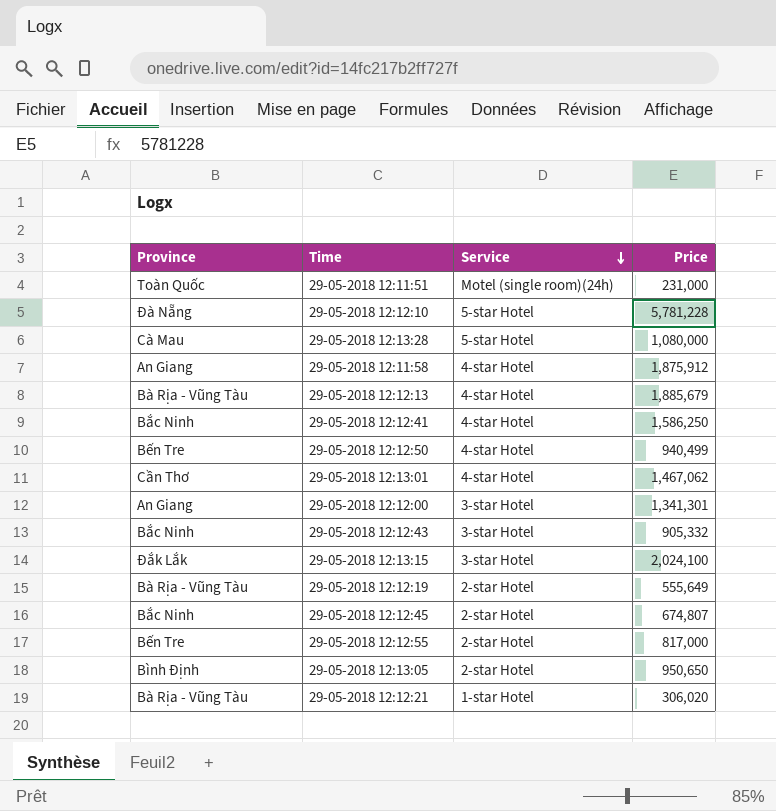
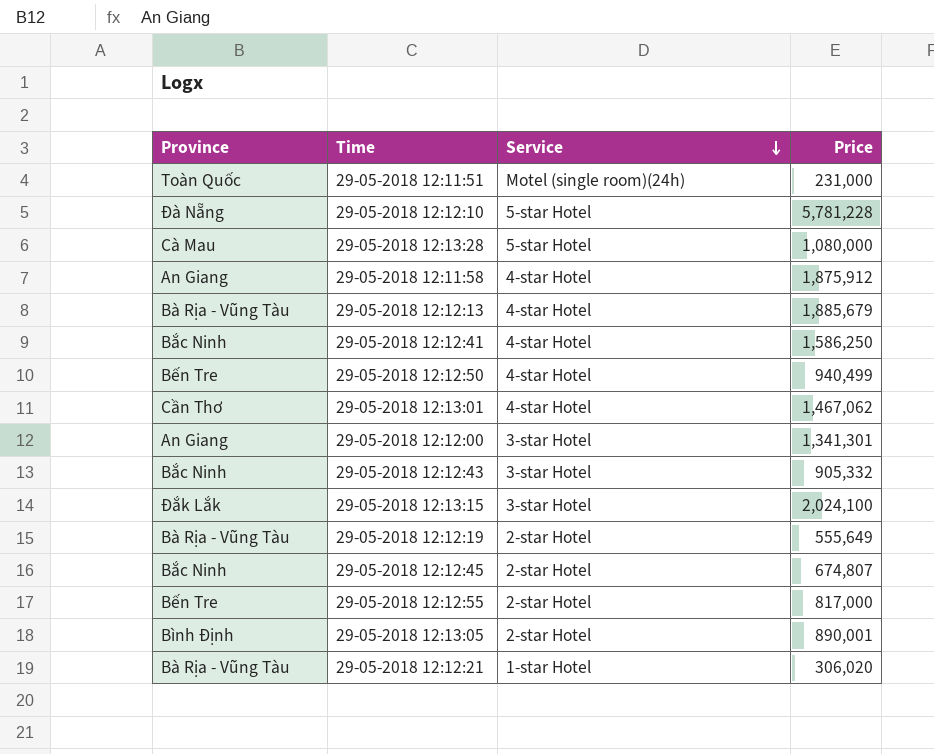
29-05-2018 12:13:05 | Price: 950,650 -> 890,001

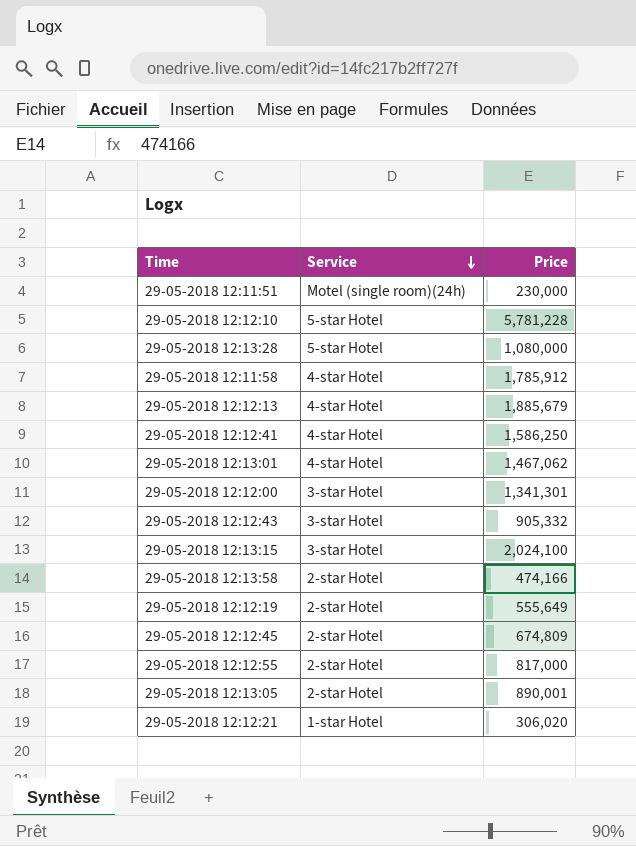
column Province | position: 1 -> none
row 29-05-2018 12:12:50: Bến Tre | 4-star Hotel | 940,499 -> none
29-05-2018 12:11:51 | Price: 231,000 -> 230,000
29-05-2018 12:11:58 | Price: 1,875,912 -> 1,785,912
row 29-05-2018 12:13:58: none -> 2-star Hotel | 474,166
29-05-2018 12:12:45 | Price: 674,807 -> 674,809

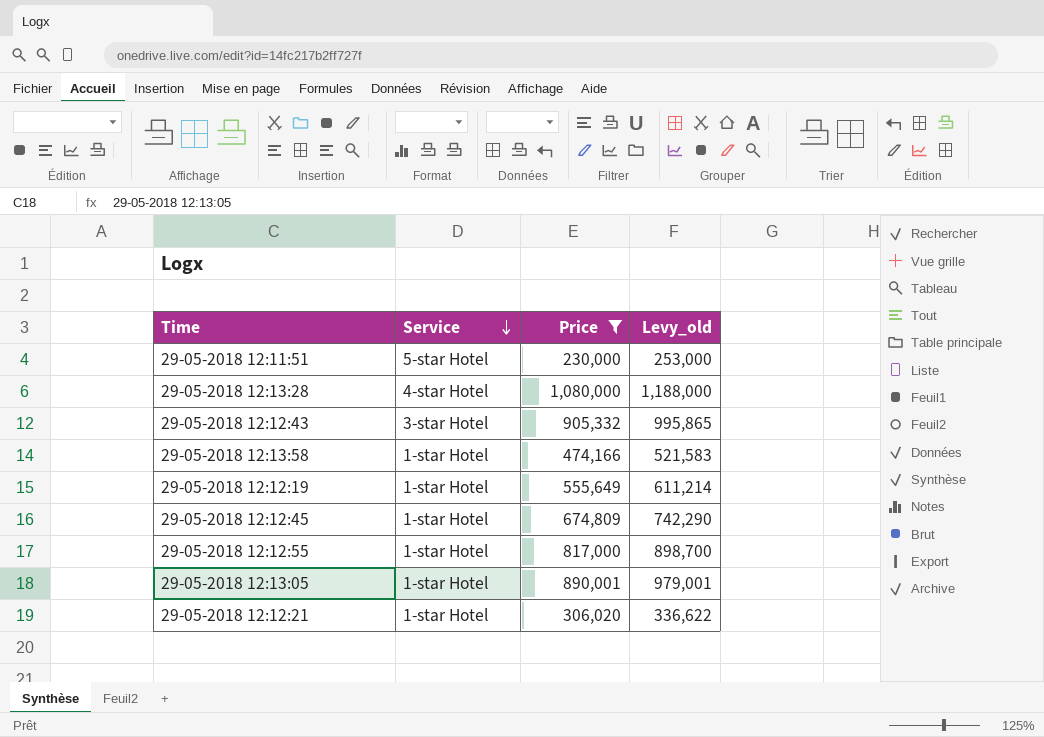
filter: none -> Price <= 1,080,000
column Levy_old | formula: none -> [Price] * 1.1
29-05-2018 12:11:51 | Service: Motel (single room)(24h) -> 5-star Hotel
29-05-2018 12:13:28 | Service: 5-star Hotel -> 4-star Hotel
29-05-2018 12:13:58 | Service: 2-star Hotel -> 1-star Hotel
29-05-2018 12:12:19 | Service: 2-star Hotel -> 1-star Hotel
29-05-2018 12:12:45 | Service: 2-star Hotel -> 1-star Hotel
29-05-2018 12:12:55 | Service: 2-star Hotel -> 1-star Hotel
29-05-2018 12:13:05 | Service: 2-star Hotel -> 1-star Hotel

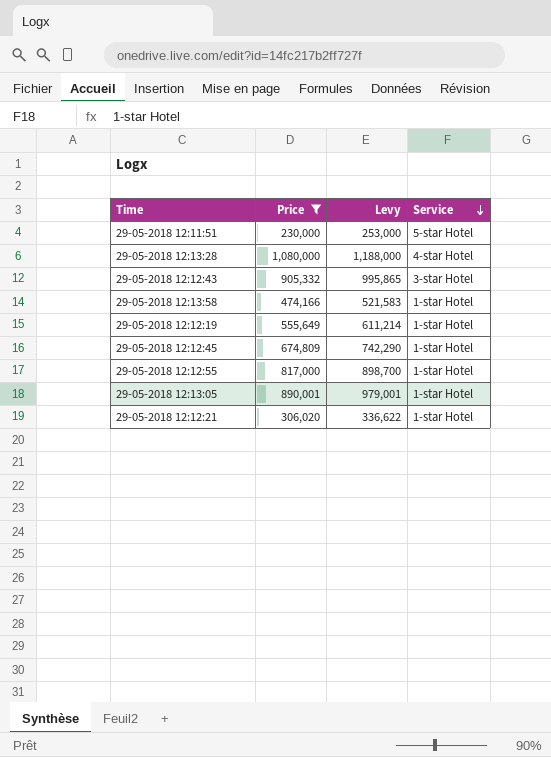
column name: Levy_old -> Levy
column Service | position: 2 -> 4

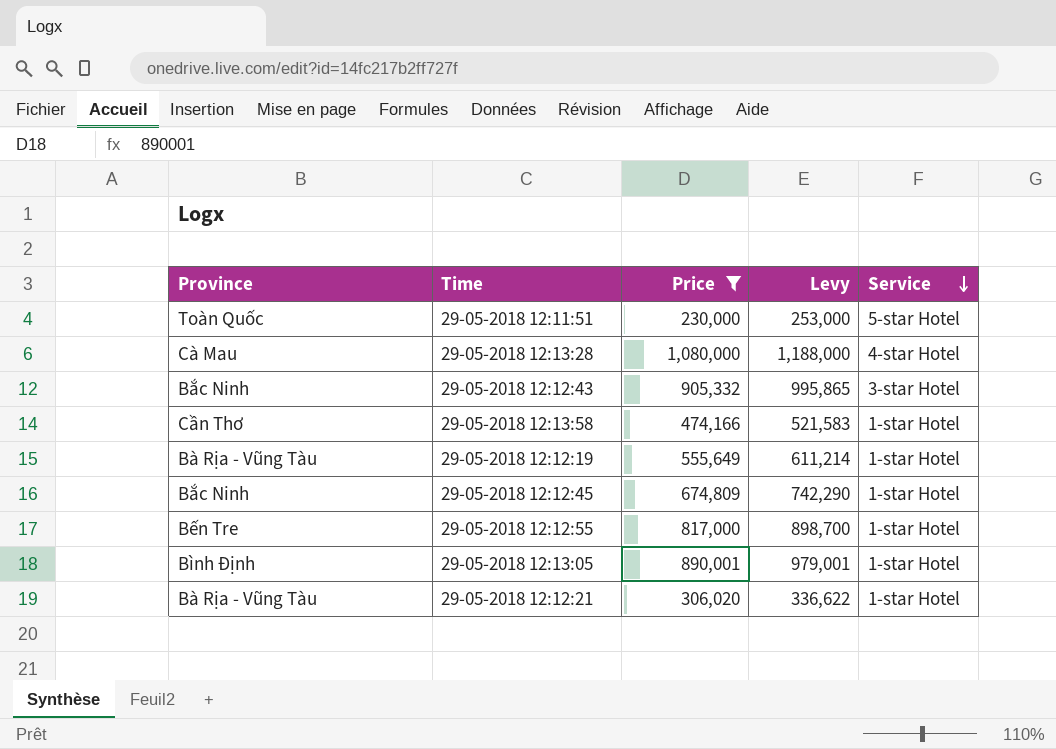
column Province | position: none -> 1

